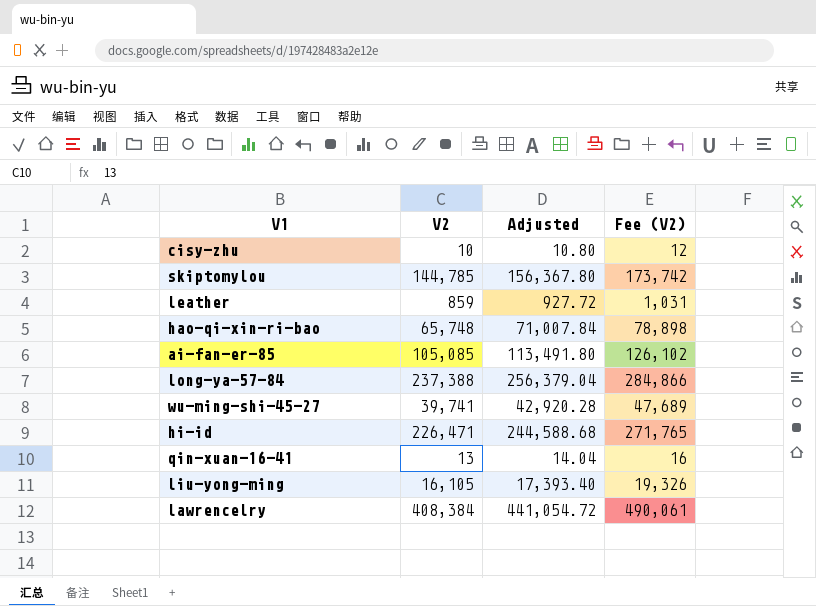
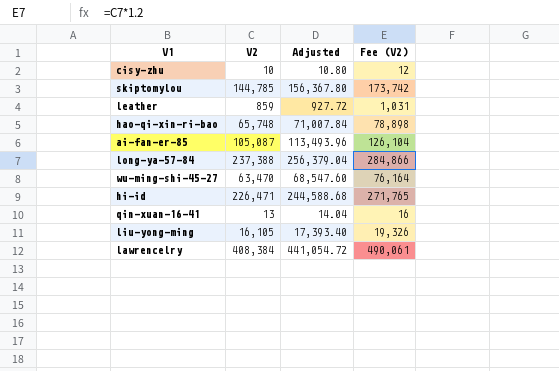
ai-fan-er-85 | V2: 105,085 -> 105,087
ai-fan-er-85 | Adjusted: 113,491.80 -> 113,493.96
ai-fan-er-85 | Fee (V2): 126,102 -> 126,104
wu-ming-shi-45-27 | V2: 39,741 -> 63,470
wu-ming-shi-45-27 | Adjusted: 42,920.28 -> 68,547.60
wu-ming-shi-45-27 | Fee (V2): 47,689 -> 76,164

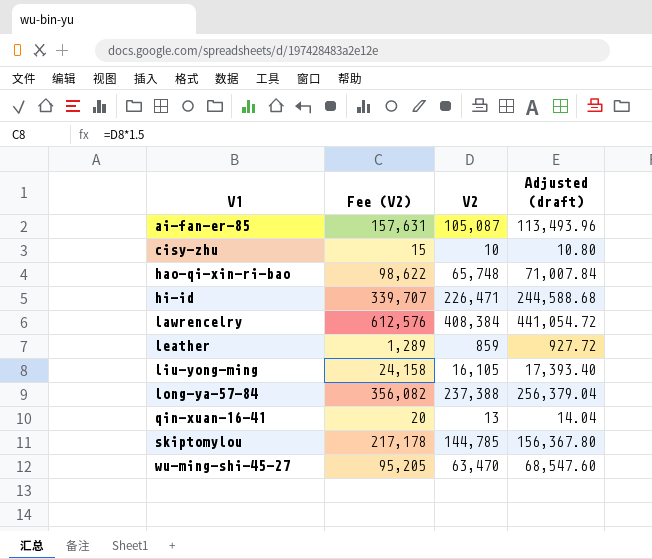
row order: none -> V1 ascending
column Fee (V2) | formula: [V2] * 1.2 -> [V2] * 1.5
column Fee (V2) | position: 4 -> 2
column name: Adjusted -> Adjusted (draft)

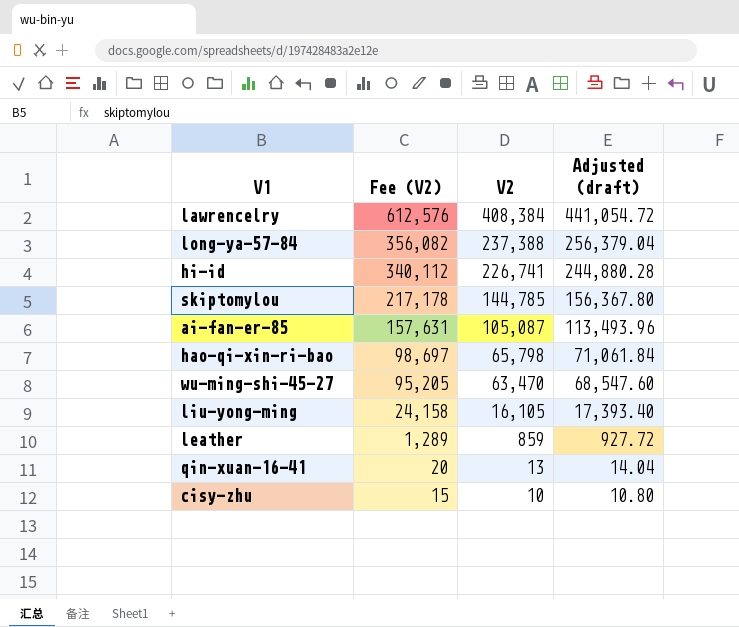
row order: V1 ascending -> Fee (V2) descending
hi-id | Fee (V2): 339,707 -> 340,112
hi-id | V2: 226,471 -> 226,741
hi-id | Adjusted (draft): 244,588.68 -> 244,880.28
hao-qi-xin-ri-bao | Fee (V2): 98,622 -> 98,697
hao-qi-xin-ri-bao | V2: 65,748 -> 65,798
hao-qi-xin-ri-bao | Adjusted (draft): 71,007.84 -> 71,061.84

